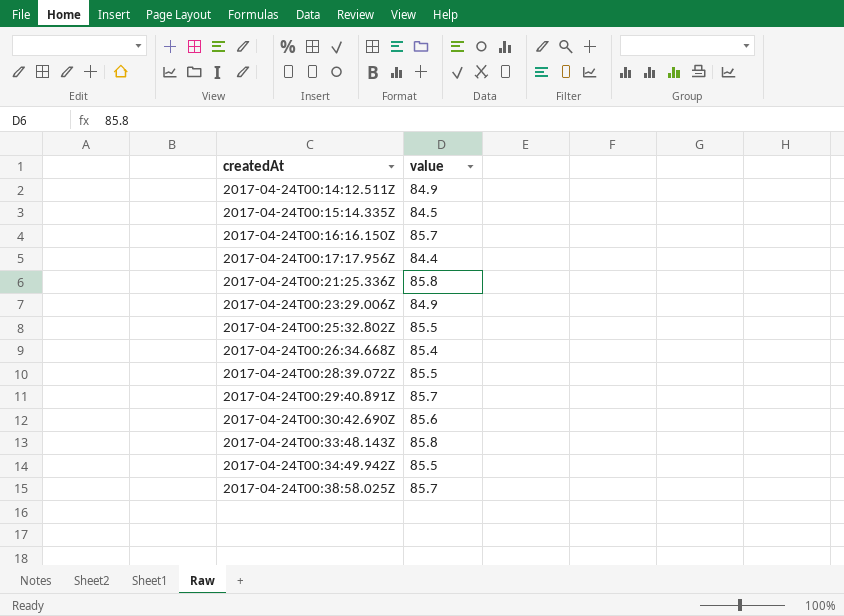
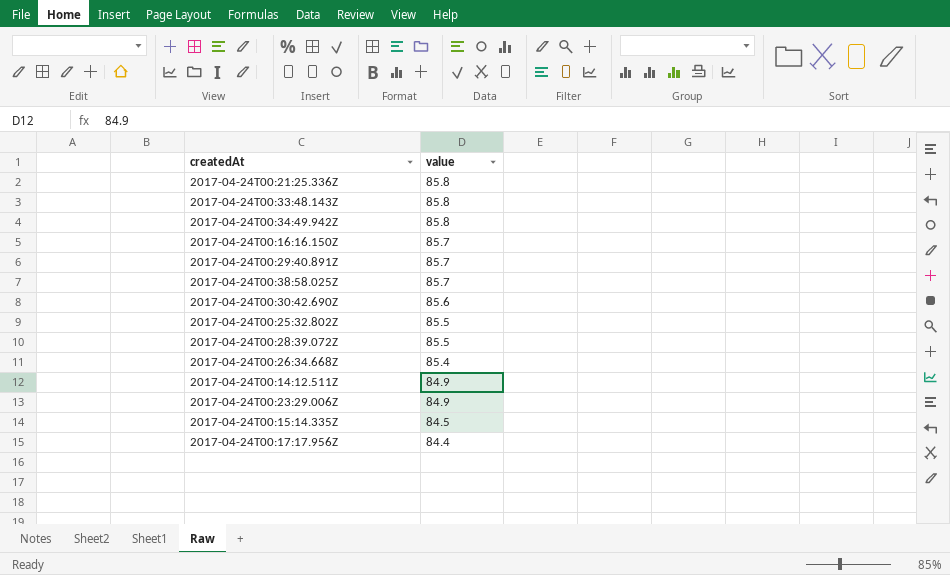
row order: createdAt ascending -> value descending
2017-04-24T00:34:49.942Z | value: 85.5 -> 85.8

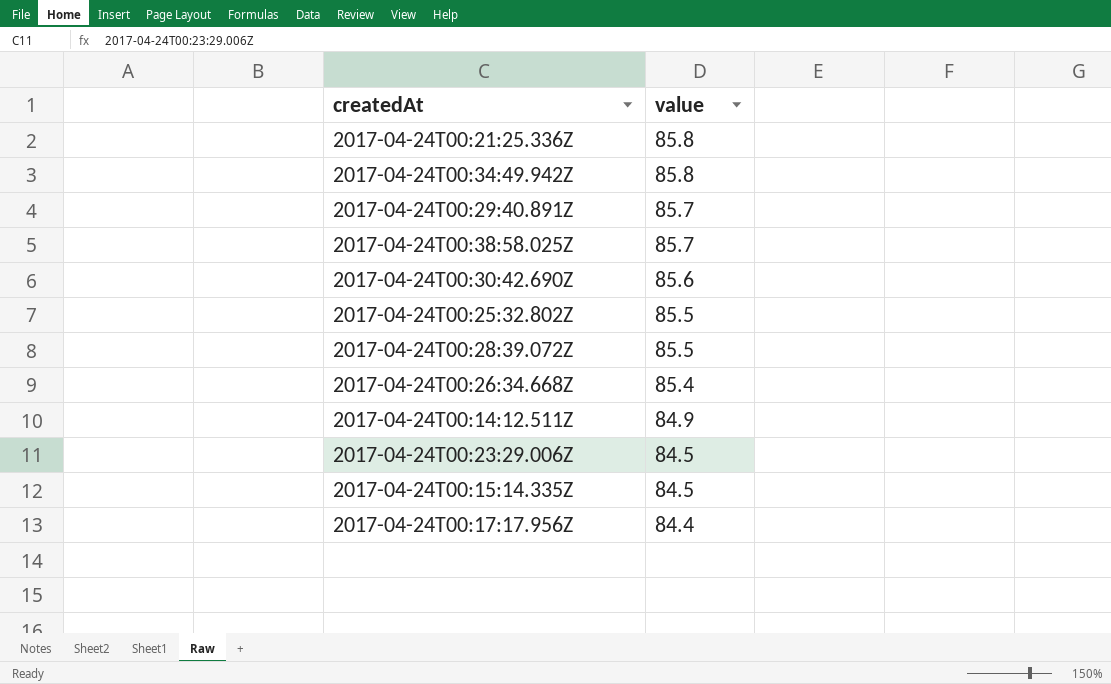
row 2017-04-24T00:33:48.143Z: 85.8 -> none
row 2017-04-24T00:16:16.150Z: 85.7 -> none
2017-04-24T00:23:29.006Z | value: 84.9 -> 84.5

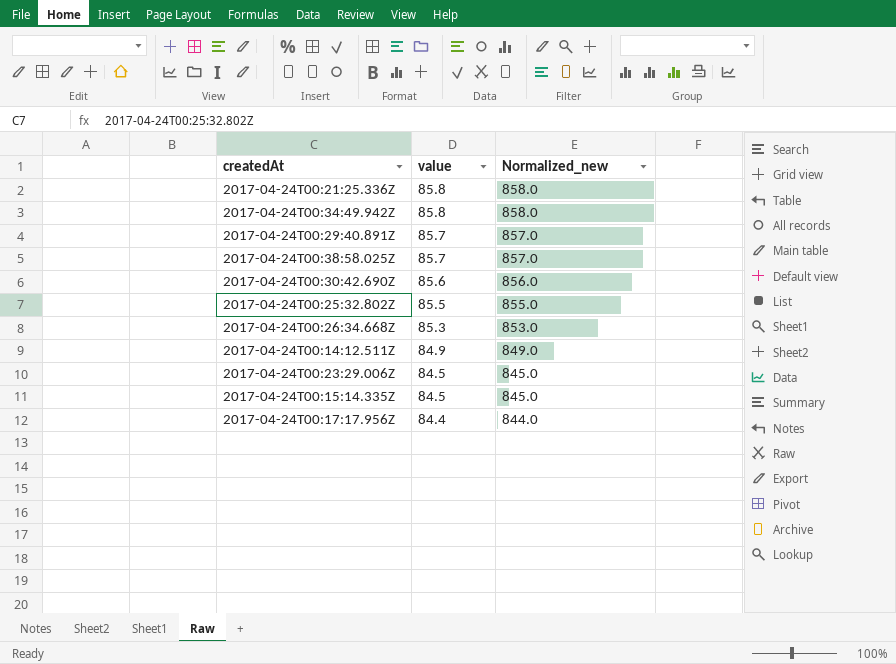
column Normalized_new | formula: none -> [value] * 10
row 2017-04-24T00:28:39.072Z: 85.5 -> none
2017-04-24T00:26:34.668Z | value: 85.4 -> 85.3

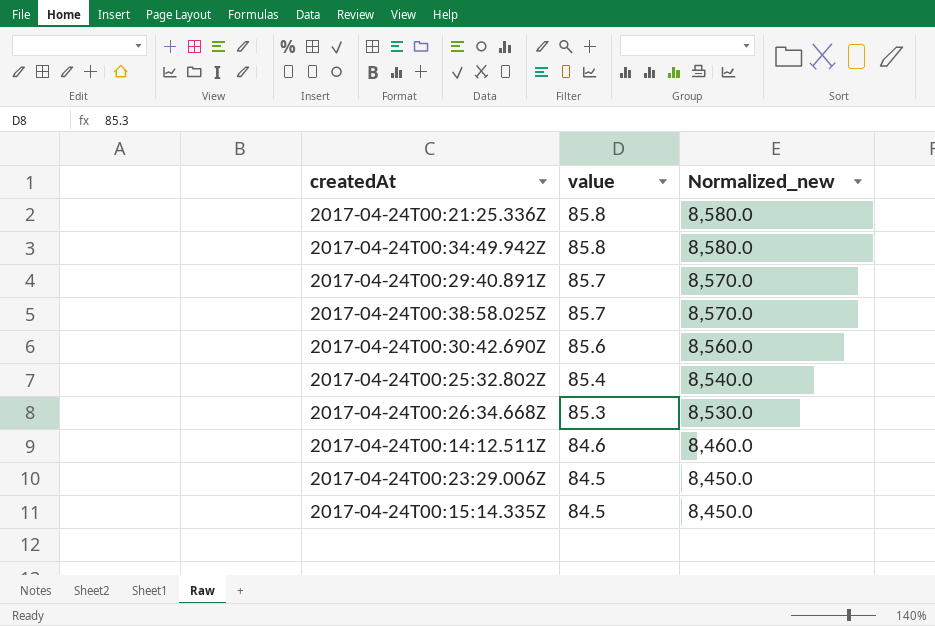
column Normalized_new | formula: [value] * 10 -> [value] * 100
row 2017-04-24T00:17:17.956Z: 84.4 | 844.0 -> none
2017-04-24T00:25:32.802Z | value: 85.5 -> 85.4
2017-04-24T00:14:12.511Z | value: 84.9 -> 84.6

